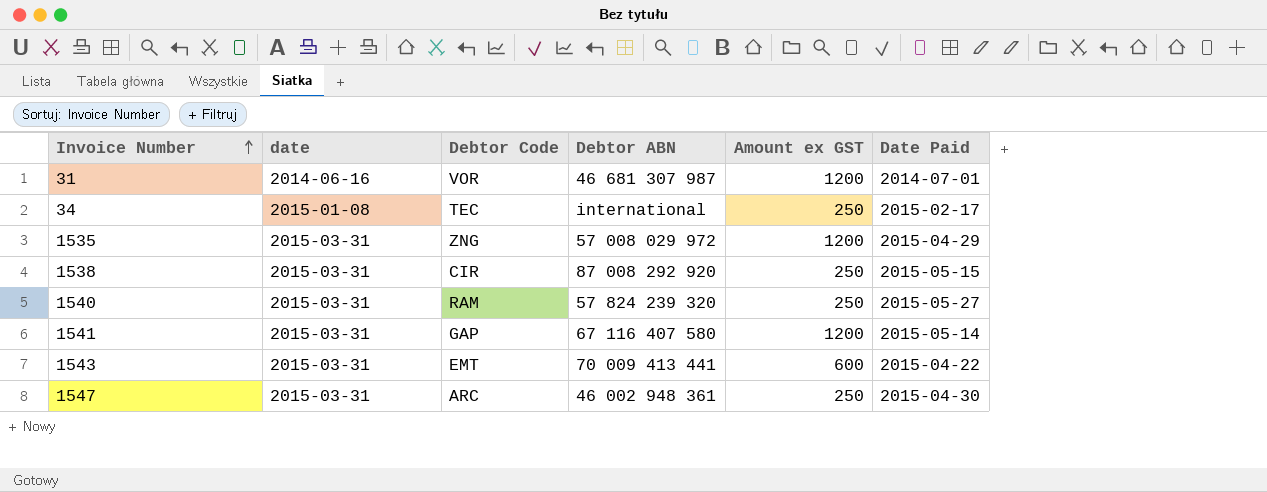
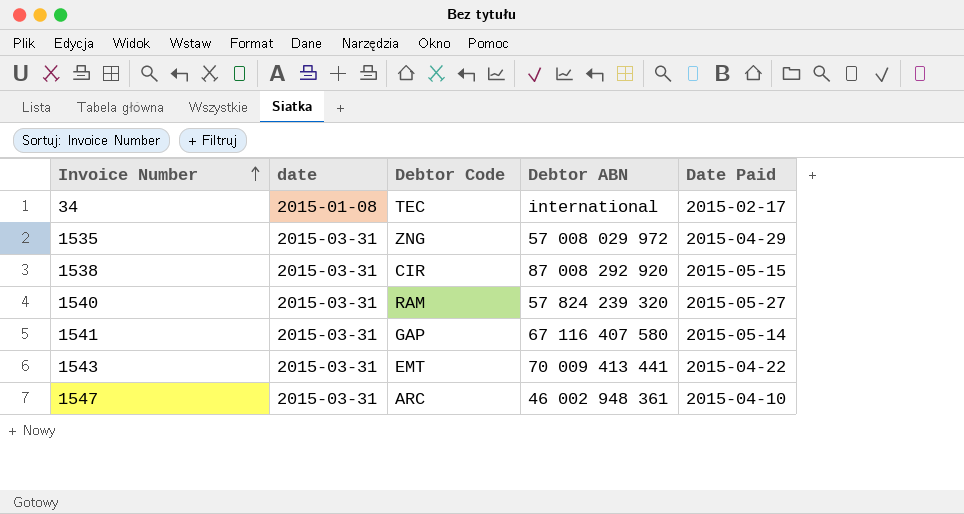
column Amount ex GST | position: 5 -> none
row 31: 2014-06-16 | VOR | 46 681 307 987 | 1200 | 2014-07-01 -> none
1547 | Date Paid: 2015-04-30 -> 2015-04-10

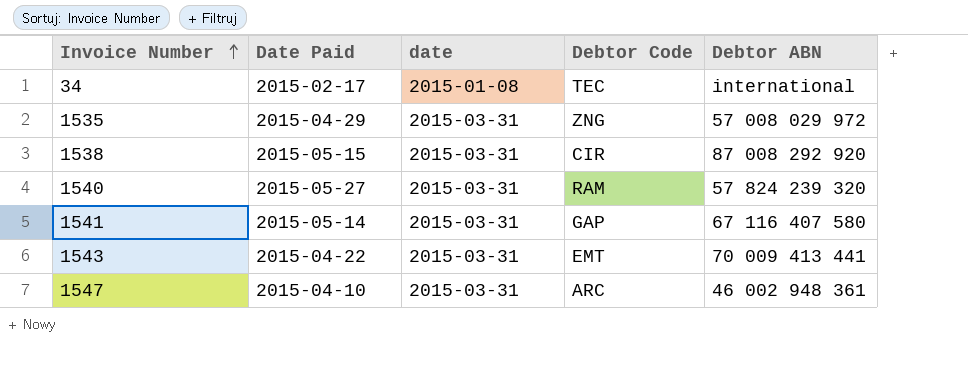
column Date Paid | position: 5 -> 2

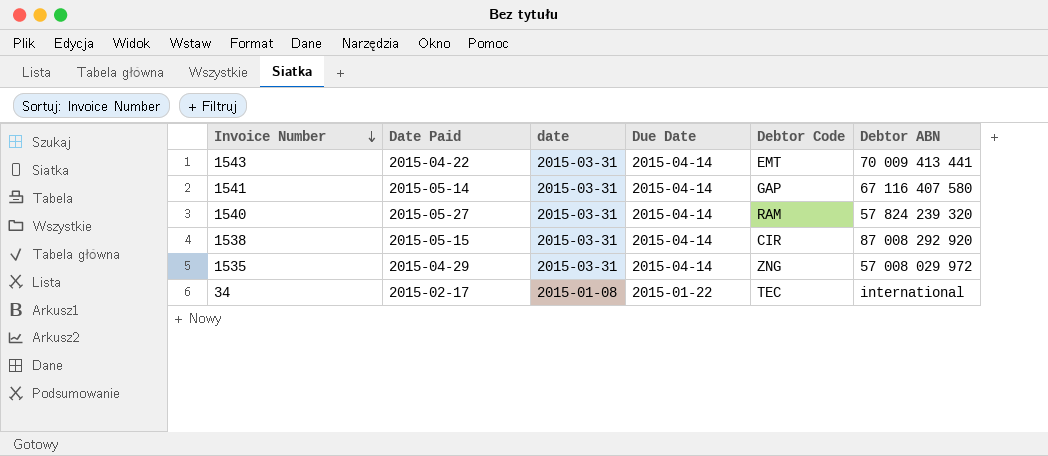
row order: Invoice Number ascending -> Invoice Number descending
column Due Date | position: none -> 4
row 1547: 2015-04-10 | 2015-03-31 | ARC | 46 002 948 361 -> none

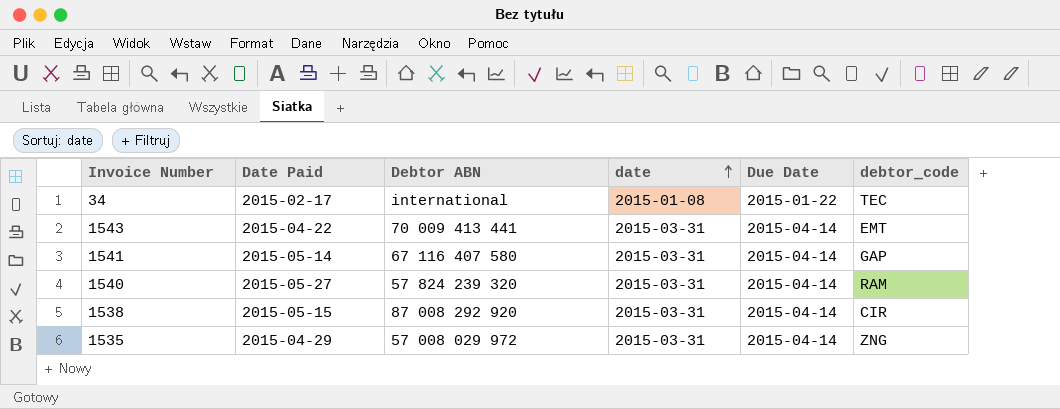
row order: Invoice Number descending -> date ascending
column Debtor ABN | position: 6 -> 3
column name: Debtor Code -> debtor_code

